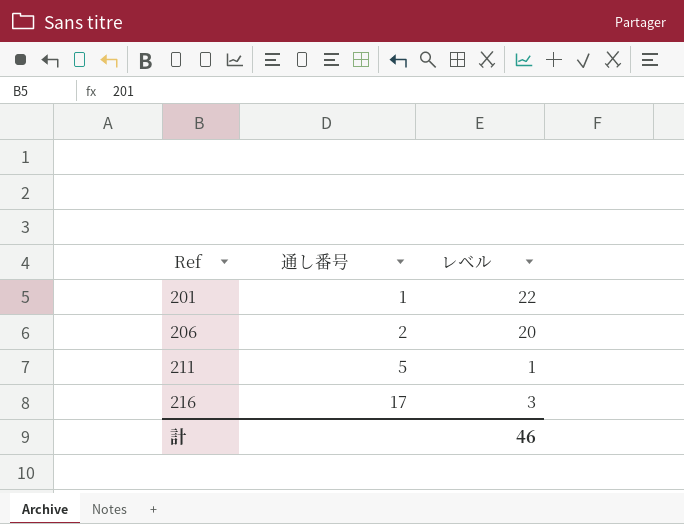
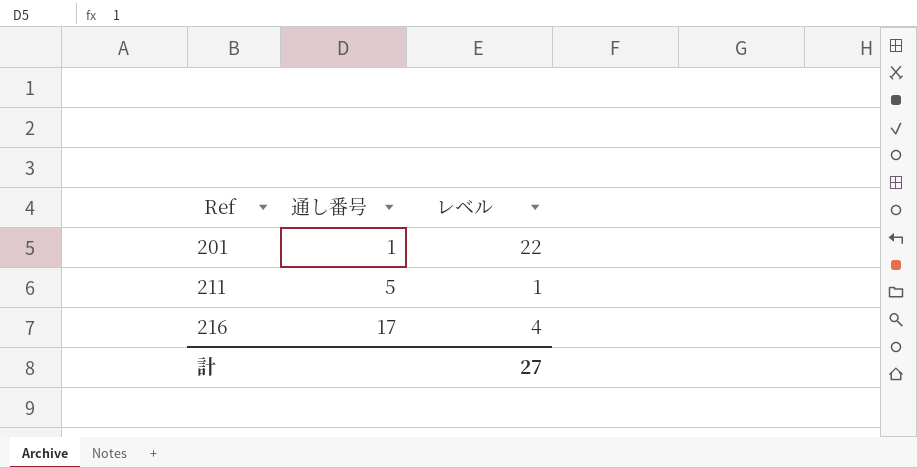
row 206: 2 | 20 -> none
216 | レベル: 3 -> 4
計 | レベル: 46 -> 27

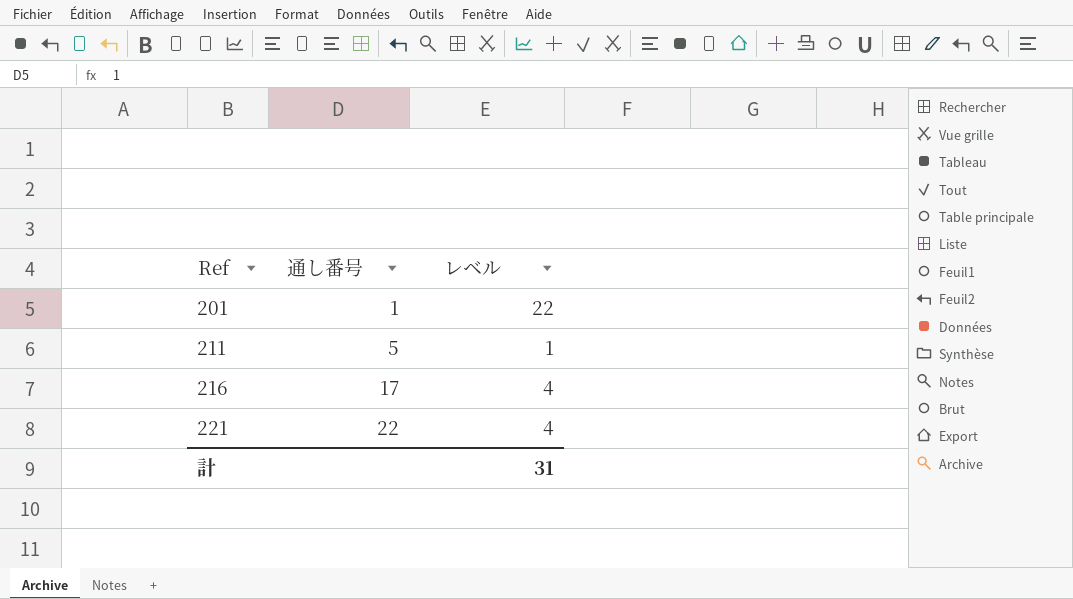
row 221: none -> 22 | 4
計 | レベル: 27 -> 31

